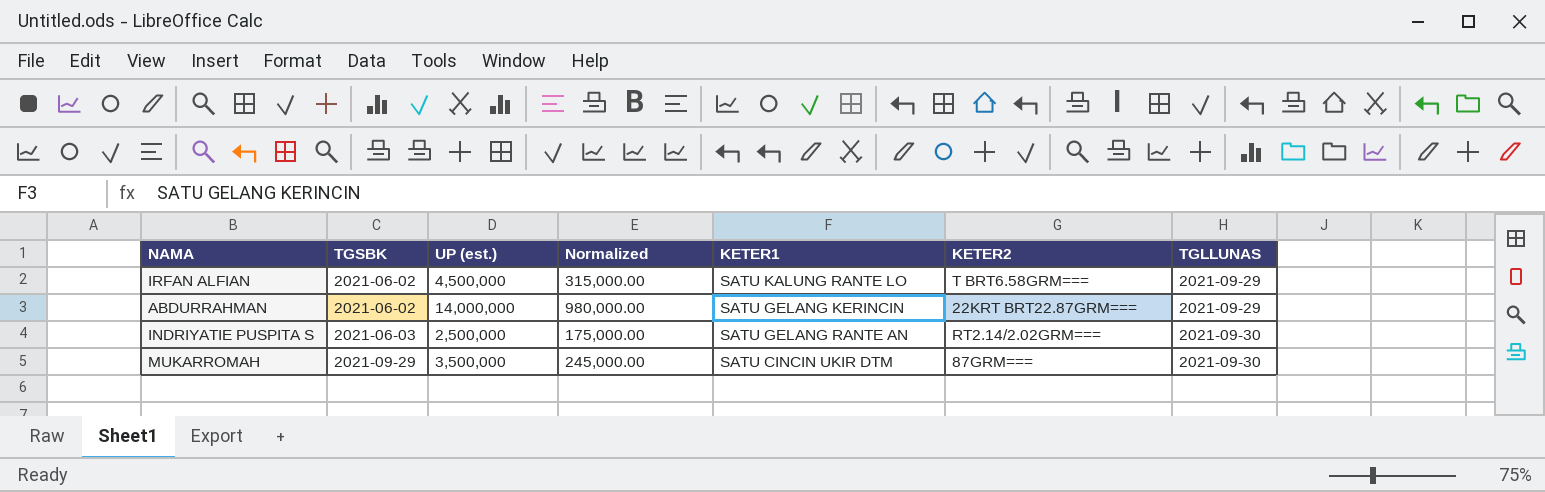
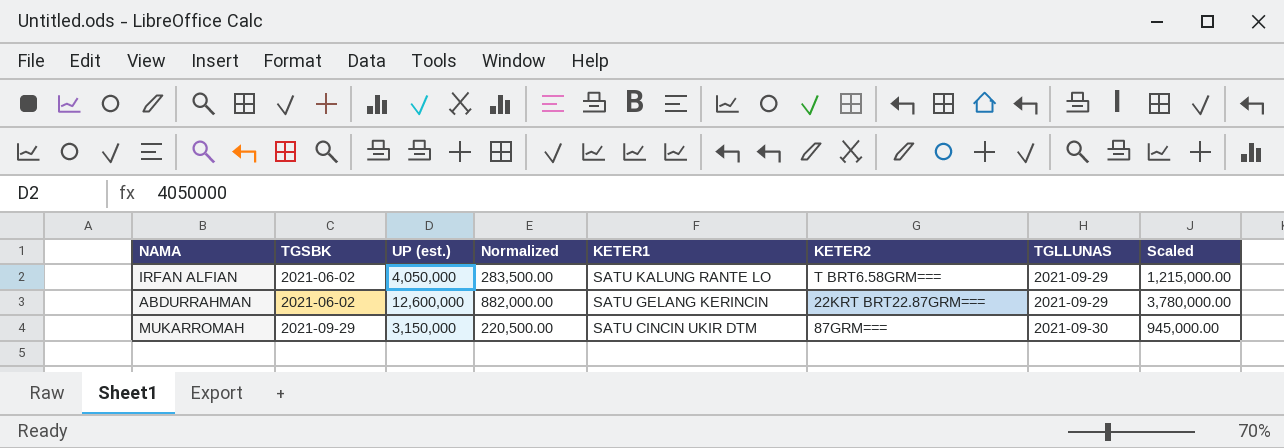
column Scaled | formula: none -> [UP (est.)] * 0.3
row INDRIYATIE PUSPITA S: 2021-06-03 | 2,500,000 | 175,000.00 | SATU GELANG RANTE AN | RT2.14/2.02GRM=== | 2021-09-30 -> none
IRFAN ALFIAN | UP (est.): 4,500,000 -> 4,050,000
IRFAN ALFIAN | Normalized: 315,000.00 -> 283,500.00
ABDURRAHMAN | UP (est.): 14,000,000 -> 12,600,000
ABDURRAHMAN | Normalized: 980,000.00 -> 882,000.00
MUKARROMAH | UP (est.): 3,500,000 -> 3,150,000
MUKARROMAH | Normalized: 245,000.00 -> 220,500.00

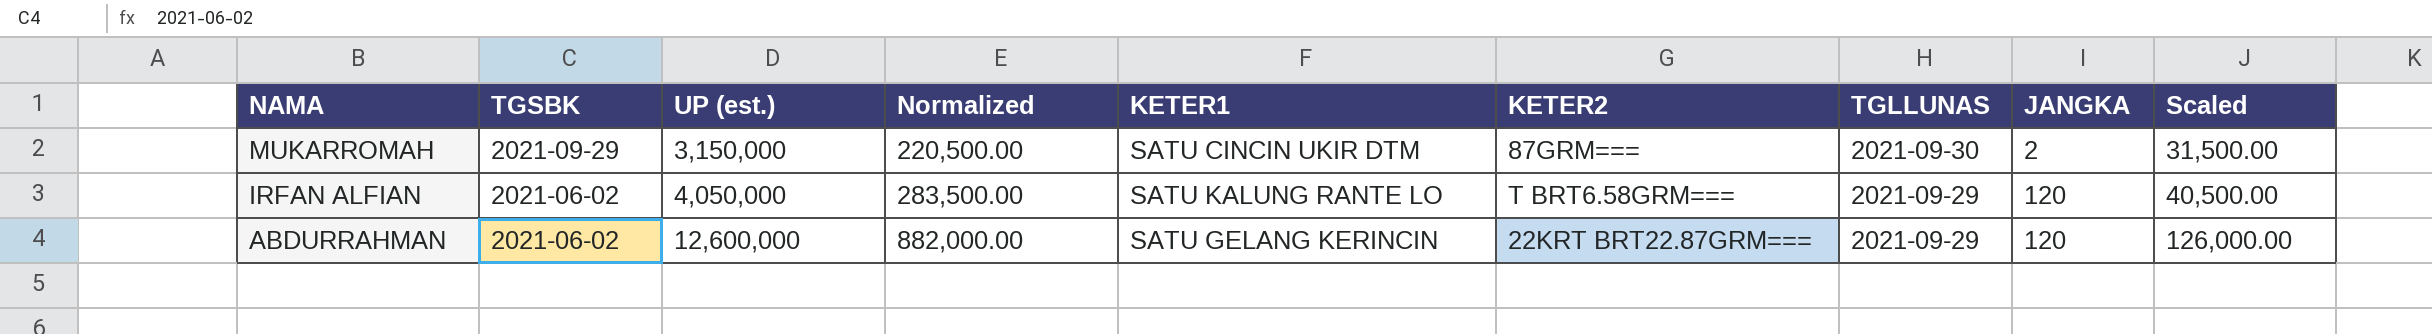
row order: TGSBK ascending -> NAMA descending
column JANGKA | position: none -> 8
column Scaled | formula: [UP (est.)] * 0.3 -> [UP (est.)] * 0.01

